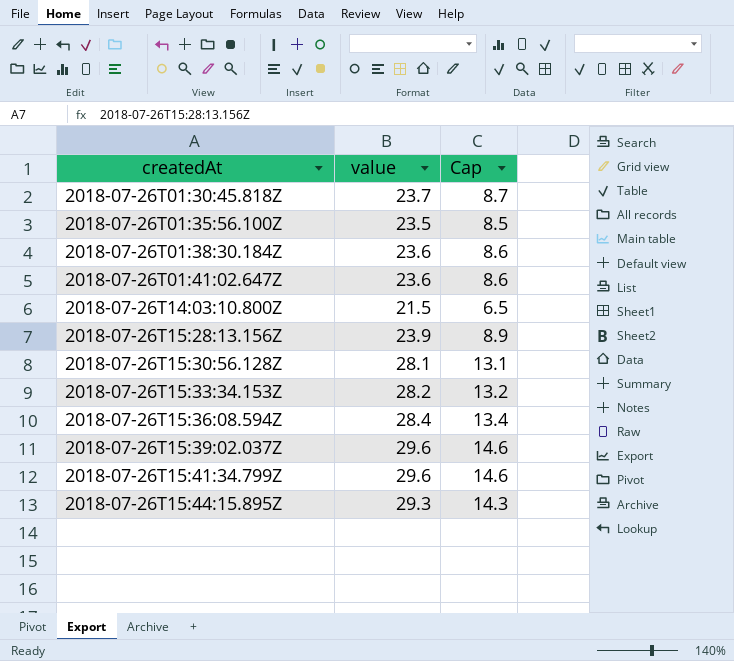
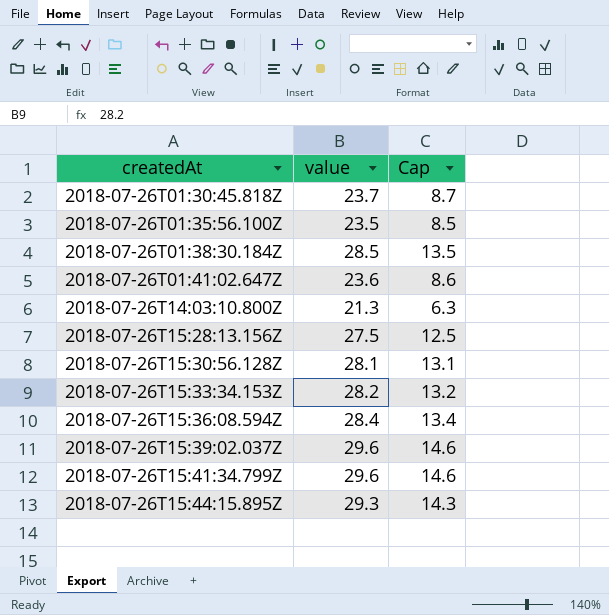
2018-07-26T01:38:30.184Z | value: 23.6 -> 28.5
2018-07-26T01:38:30.184Z | Cap: 8.6 -> 13.5
2018-07-26T14:03:10.800Z | value: 21.5 -> 21.3
2018-07-26T14:03:10.800Z | Cap: 6.5 -> 6.3
2018-07-26T15:28:13.156Z | value: 23.9 -> 27.5
2018-07-26T15:28:13.156Z | Cap: 8.9 -> 12.5

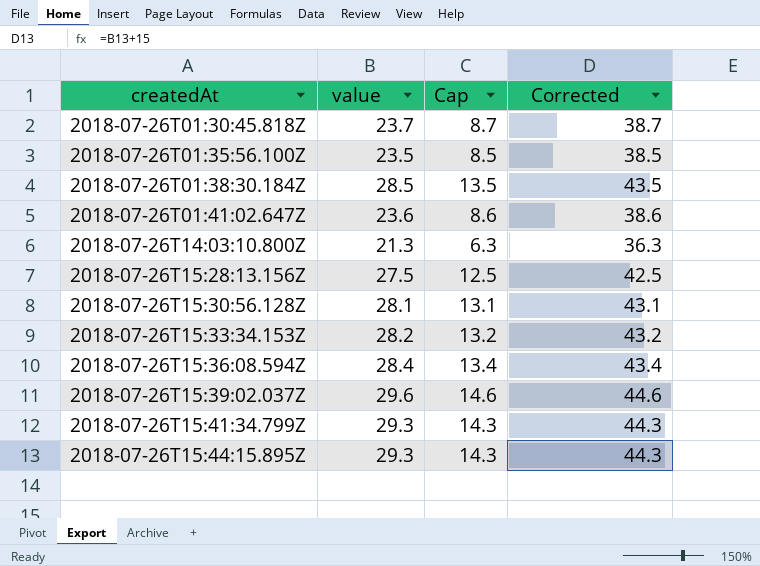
column Corrected | formula: none -> [value] + 15
2018-07-26T15:41:34.799Z | value: 29.6 -> 29.3
2018-07-26T15:41:34.799Z | Cap: 14.6 -> 14.3

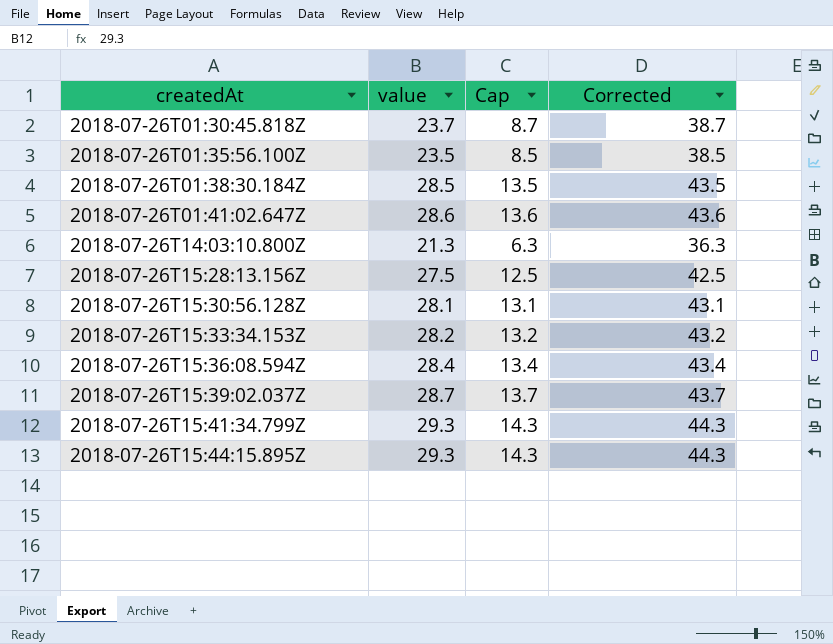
2018-07-26T01:41:02.647Z | value: 23.6 -> 28.6
2018-07-26T01:41:02.647Z | Cap: 8.6 -> 13.6
2018-07-26T01:41:02.647Z | Corrected: 38.6 -> 43.6
2018-07-26T15:39:02.037Z | value: 29.6 -> 28.7
2018-07-26T15:39:02.037Z | Cap: 14.6 -> 13.7
2018-07-26T15:39:02.037Z | Corrected: 44.6 -> 43.7

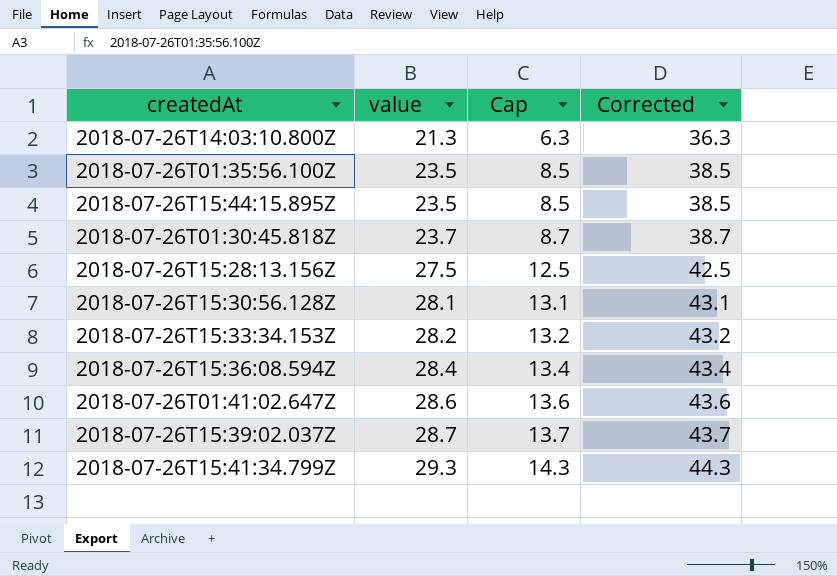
row order: createdAt ascending -> value ascending
row 2018-07-26T01:38:30.184Z: 28.5 | 13.5 | 43.5 -> none
2018-07-26T15:44:15.895Z | value: 29.3 -> 23.5
2018-07-26T15:44:15.895Z | Cap: 14.3 -> 8.5
2018-07-26T15:44:15.895Z | Corrected: 44.3 -> 38.5

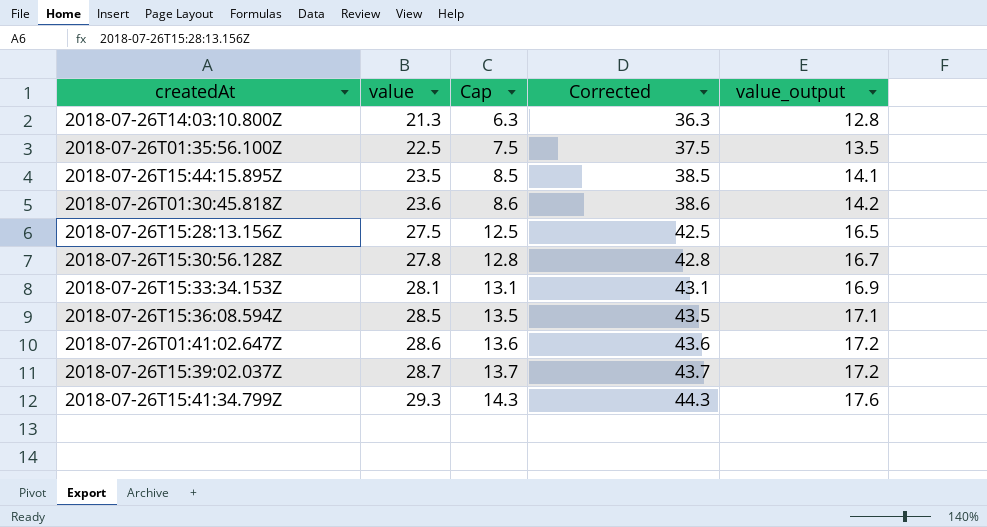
column value_output | formula: none -> [value] * 0.6
2018-07-26T01:35:56.100Z | value: 23.5 -> 22.5
2018-07-26T01:35:56.100Z | Cap: 8.5 -> 7.5
2018-07-26T01:35:56.100Z | Corrected: 38.5 -> 37.5
2018-07-26T01:30:45.818Z | value: 23.7 -> 23.6
2018-07-26T01:30:45.818Z | Cap: 8.7 -> 8.6
2018-07-26T01:30:45.818Z | Corrected: 38.7 -> 38.6
2018-07-26T15:30:56.128Z | value: 28.1 -> 27.8
2018-07-26T15:30:56.128Z | Cap: 13.1 -> 12.8
2018-07-26T15:30:56.128Z | Corrected: 43.1 -> 42.8
2018-07-26T15:33:34.153Z | value: 28.2 -> 28.1
2018-07-26T15:33:34.153Z | Cap: 13.2 -> 13.1
2018-07-26T15:33:34.153Z | Corrected: 43.2 -> 43.1
2018-07-26T15:36:08.594Z | value: 28.4 -> 28.5
2018-07-26T15:36:08.594Z | Cap: 13.4 -> 13.5
2018-07-26T15:36:08.594Z | Corrected: 43.4 -> 43.5

